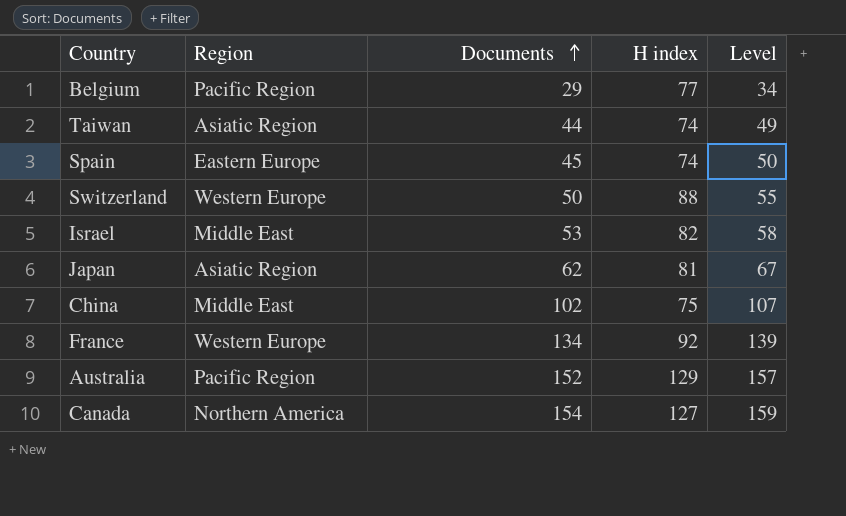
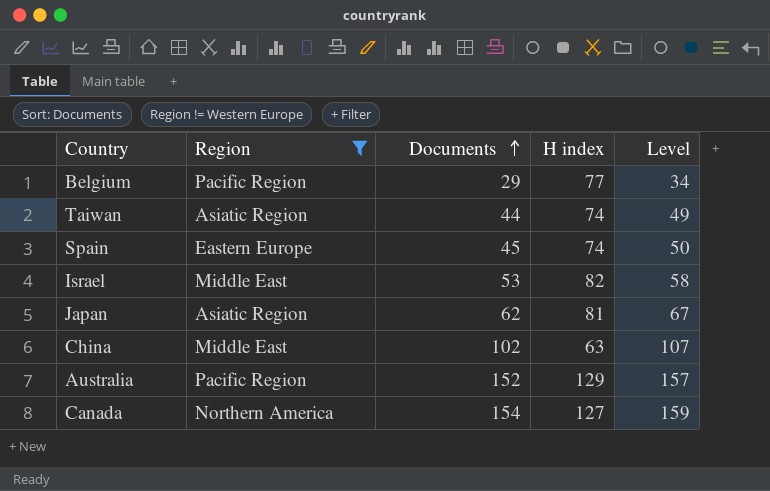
filter: none -> Region != Western Europe
China | H index: 75 -> 63

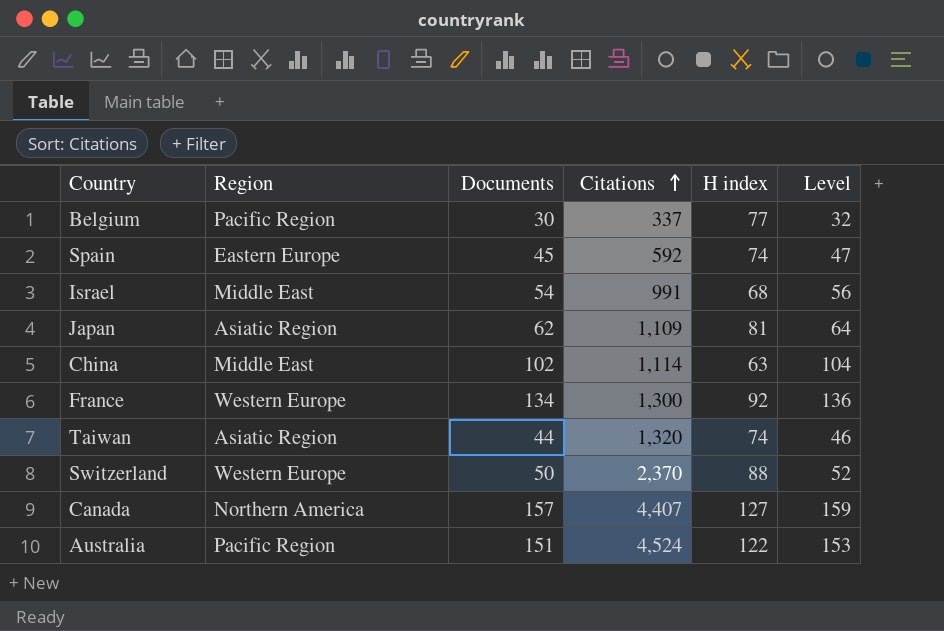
filter: Region != Western Europe -> none
row order: Documents ascending -> Citations ascending
column Citations | position: none -> 4
column Level | formula: [Documents] + 5 -> [Documents] + 2
Belgium | Documents: 29 -> 30
Israel | Documents: 53 -> 54
Israel | H index: 82 -> 68
Canada | Documents: 154 -> 157
Australia | Documents: 152 -> 151
Australia | H index: 129 -> 122

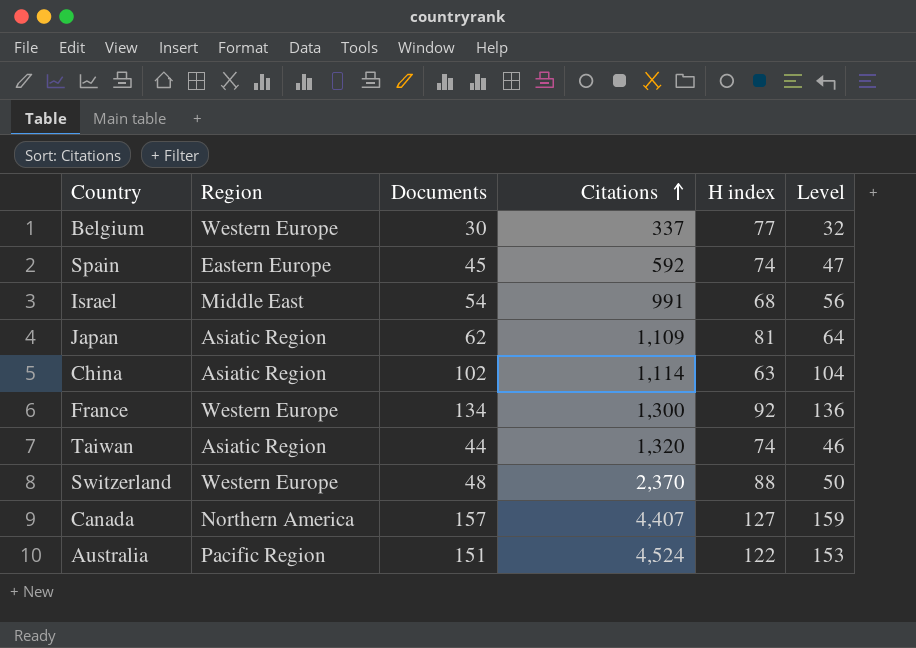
Belgium | Region: Pacific Region -> Western Europe
China | Region: Middle East -> Asiatic Region
Switzerland | Documents: 50 -> 48
Switzerland | Level: 52 -> 50

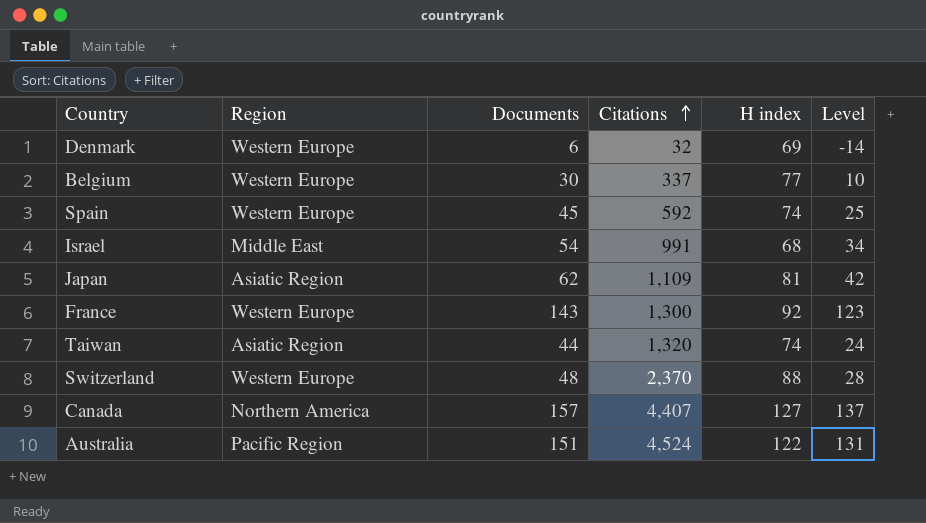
column Level | formula: [Documents] + 2 -> [Documents] - 20
row China: Asiatic Region | 102 | 1,114 | 63 | 104 -> none
row Denmark: none -> Western Europe | 6 | 32 | 69 | -14
Spain | Region: Eastern Europe -> Western Europe
France | Documents: 134 -> 143

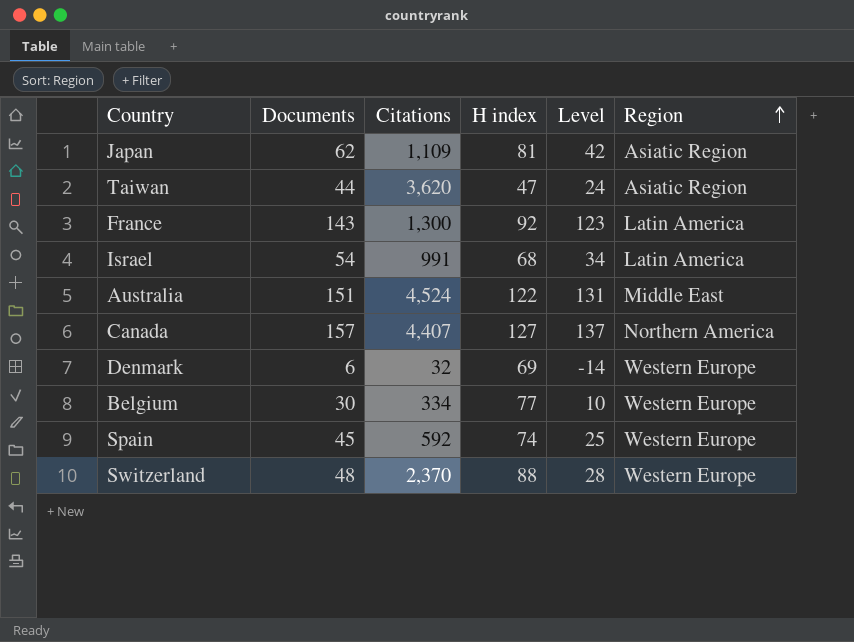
row order: Citations ascending -> Region ascending
column Region | position: 2 -> 6
Taiwan | Citations: 1,320 -> 3,620
Taiwan | H index: 74 -> 47
France | Region: Western Europe -> Latin America
Israel | Region: Middle East -> Latin America
Australia | Region: Pacific Region -> Middle East
Belgium | Citations: 337 -> 334

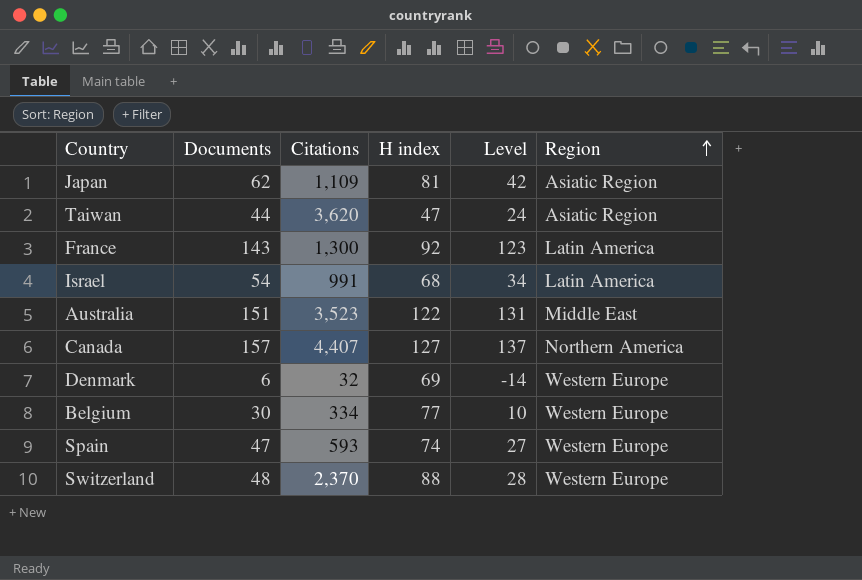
Australia | Citations: 4,524 -> 3,523
Spain | Documents: 45 -> 47
Spain | Citations: 592 -> 593
Spain | Level: 25 -> 27

